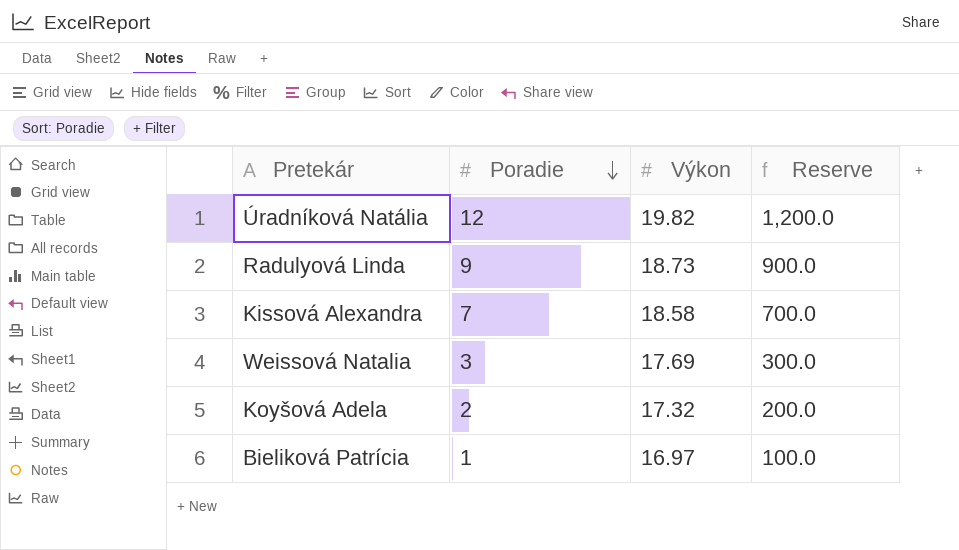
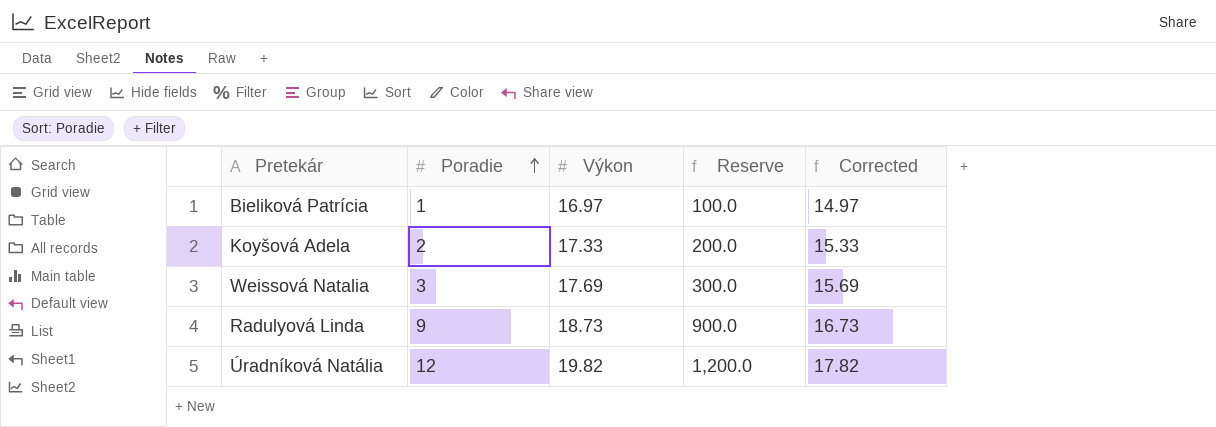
row order: Poradie descending -> Poradie ascending
column Corrected | formula: none -> [Výkon] - 2
row Kissová Alexandra: 7 | 18.58 | 700.0 -> none
Koyšová Adela | Výkon: 17.32 -> 17.33

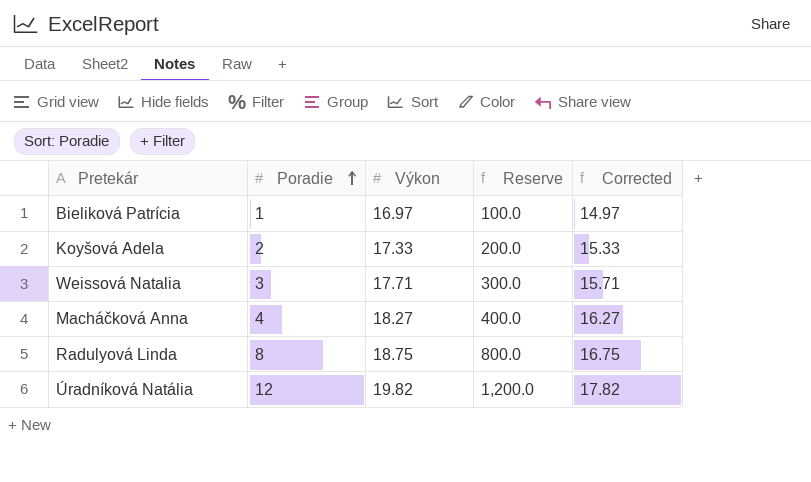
Weissová Natalia | Výkon: 17.69 -> 17.71
Weissová Natalia | Corrected: 15.69 -> 15.71
row Macháčková Anna: none -> 4 | 18.27 | 400.0 | 16.27
Radulyová Linda | Poradie: 9 -> 8
Radulyová Linda | Výkon: 18.73 -> 18.75
Radulyová Linda | Reserve: 900.0 -> 800.0
Radulyová Linda | Corrected: 16.73 -> 16.75

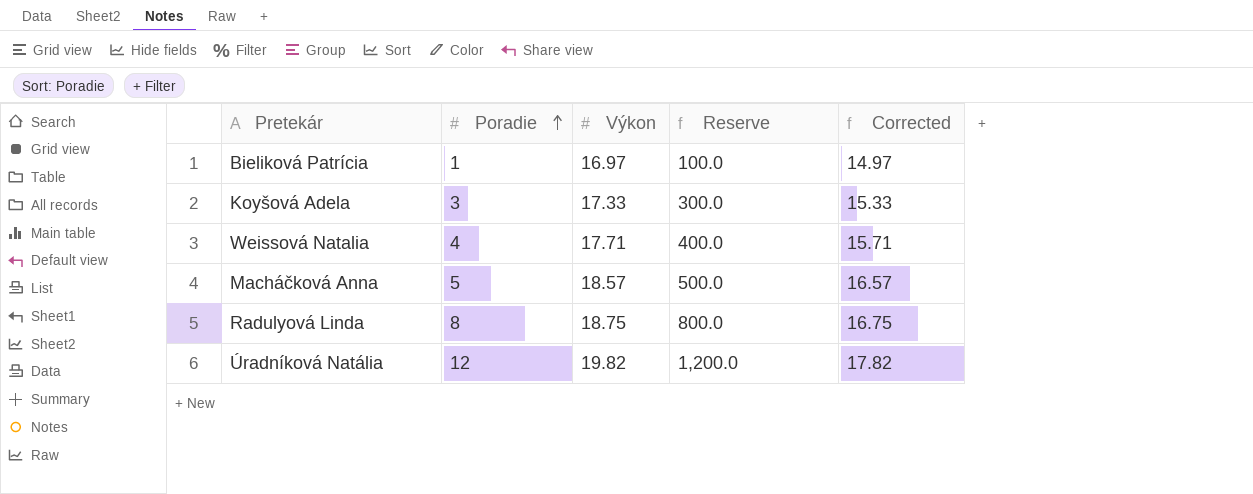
Koyšová Adela | Poradie: 2 -> 3
Koyšová Adela | Reserve: 200.0 -> 300.0
Weissová Natalia | Poradie: 3 -> 4
Weissová Natalia | Reserve: 300.0 -> 400.0
Macháčková Anna | Poradie: 4 -> 5
Macháčková Anna | Výkon: 18.27 -> 18.57
Macháčková Anna | Reserve: 400.0 -> 500.0
Macháčková Anna | Corrected: 16.27 -> 16.57

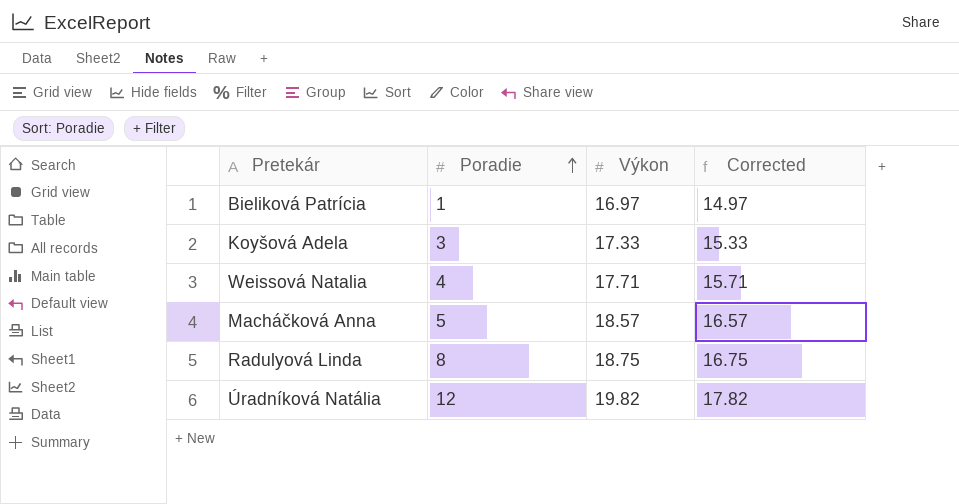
column Reserve | formula: [Poradie] * 100 -> none

